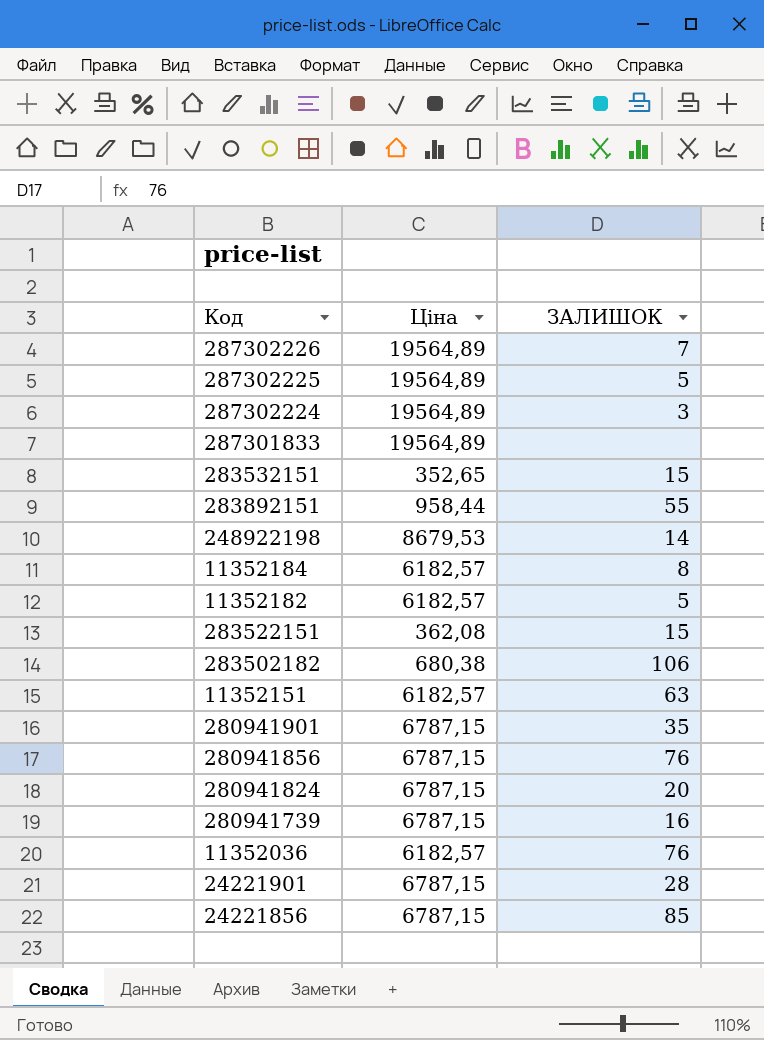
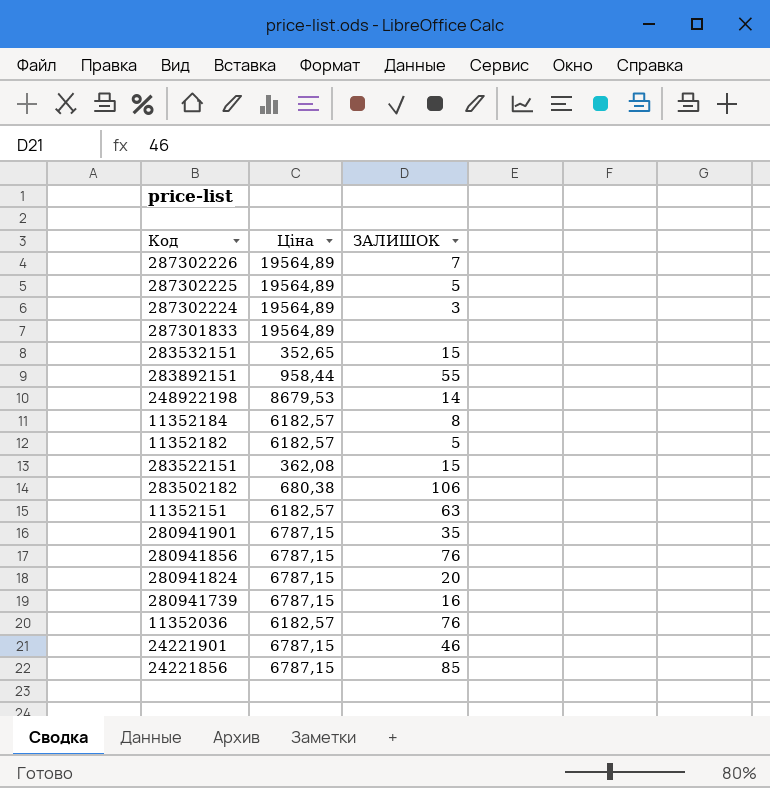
24221901 | ЗАЛИШОК: 28 -> 46

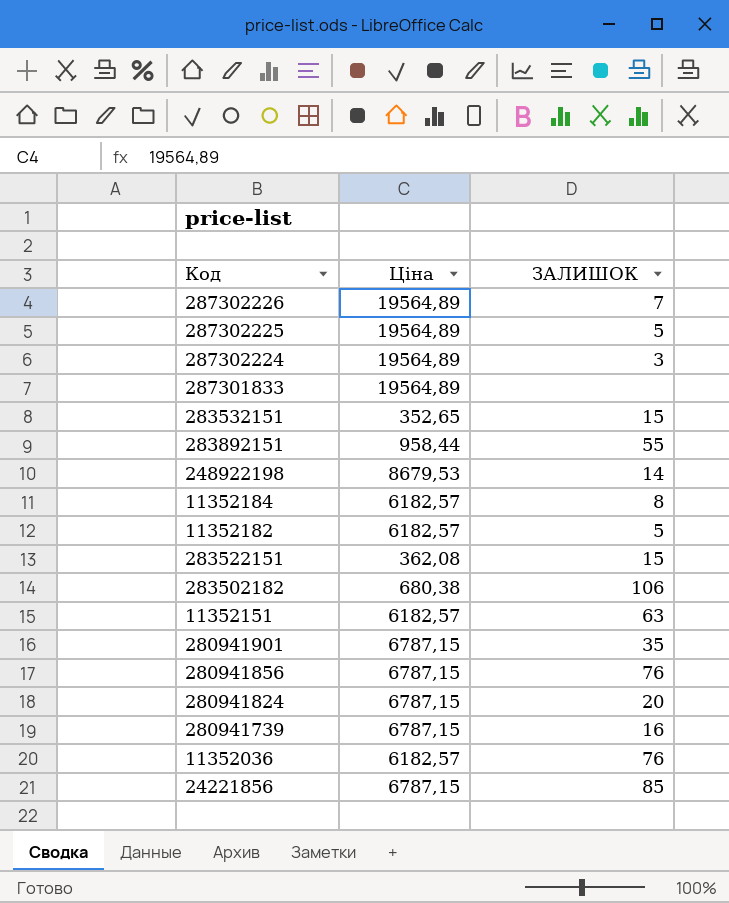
row 24221901: 6787,15 | 46 -> none

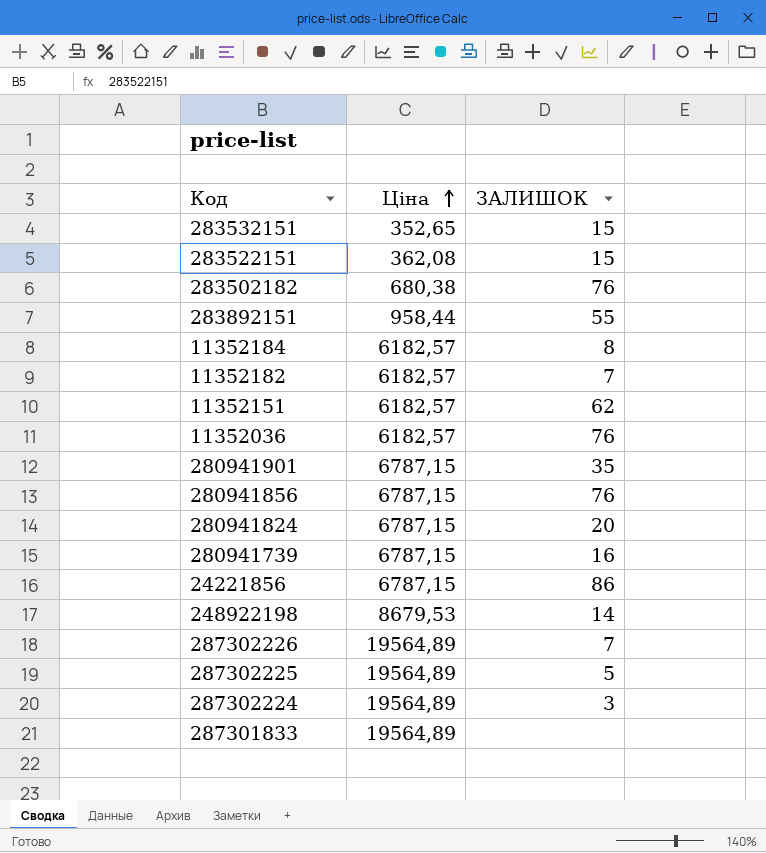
row order: none -> Ціна ascending
283502182 | ЗАЛИШОК: 106 -> 76
11352182 | ЗАЛИШОК: 5 -> 7
11352151 | ЗАЛИШОК: 63 -> 62
24221856 | ЗАЛИШОК: 85 -> 86

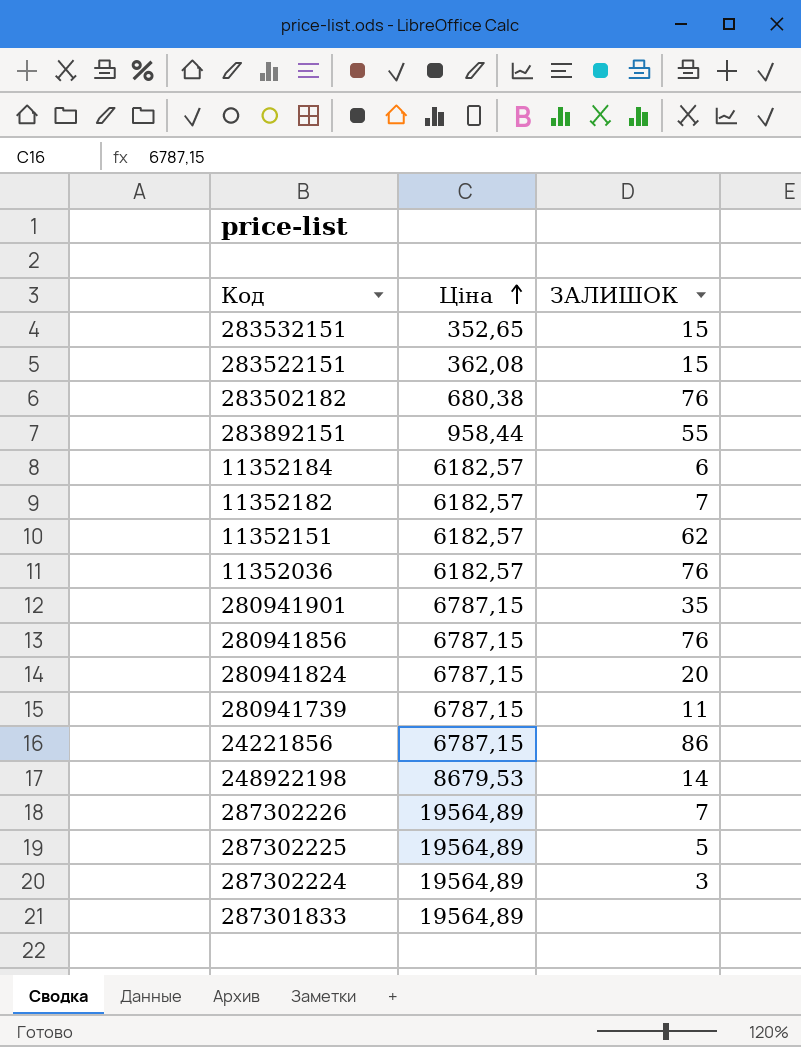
11352184 | ЗАЛИШОК: 8 -> 6
280941739 | ЗАЛИШОК: 16 -> 11

